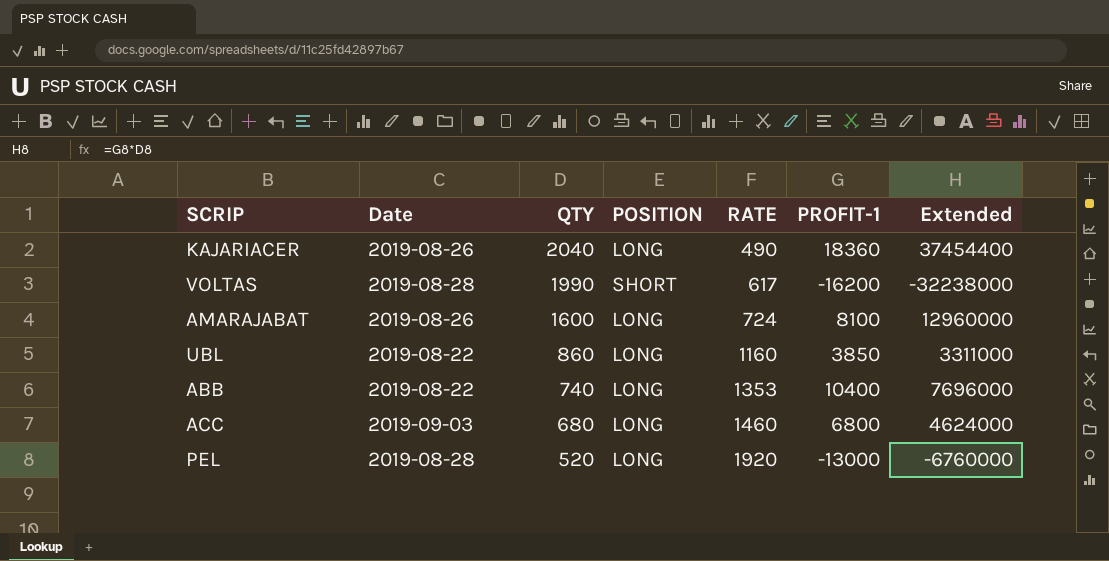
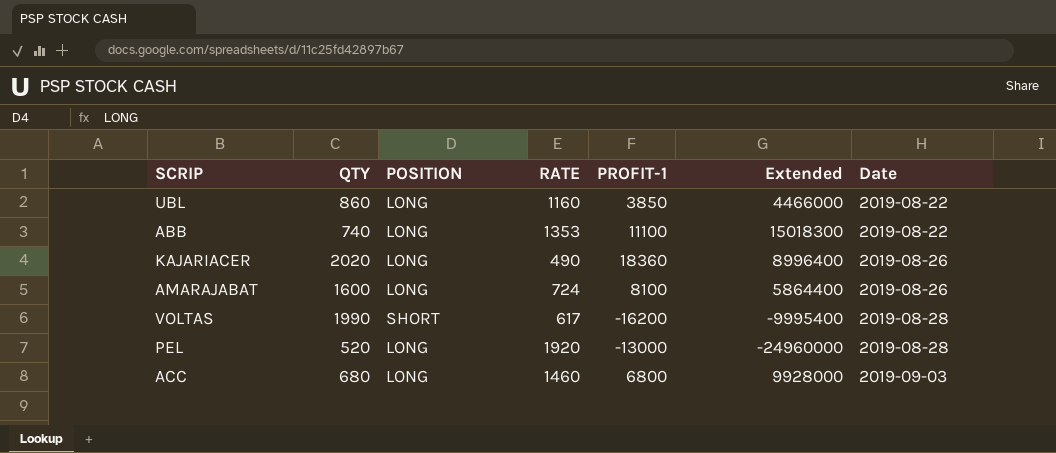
row order: QTY descending -> Date ascending
column Extended | formula: [QTY] * [PROFIT-1] -> [RATE] * [PROFIT-1]
column Date | position: 2 -> 7
ABB | PROFIT-1: 10400 -> 11100
KAJARIACER | QTY: 2040 -> 2020

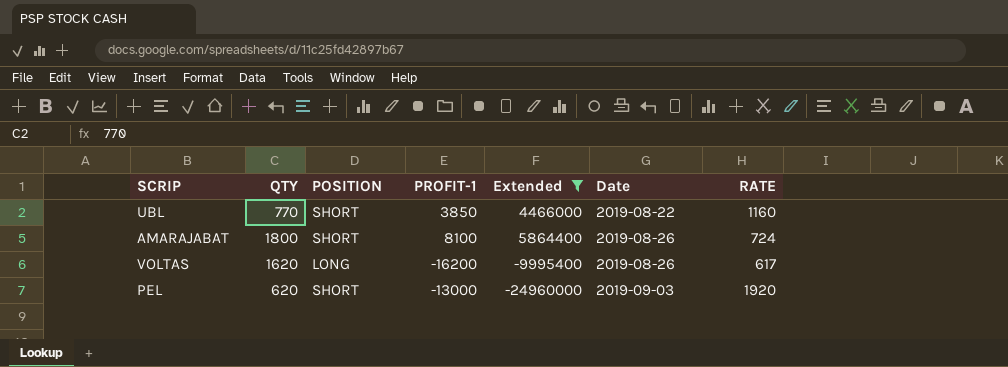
filter: none -> Extended <= 5864400
column RATE | position: 4 -> 7
UBL | QTY: 860 -> 770
UBL | POSITION: LONG -> SHORT
AMARAJABAT | QTY: 1600 -> 1800
AMARAJABAT | POSITION: LONG -> SHORT
VOLTAS | QTY: 1990 -> 1620
VOLTAS | POSITION: SHORT -> LONG
VOLTAS | Date: 2019-08-28 -> 2019-08-26
PEL | QTY: 520 -> 620
PEL | POSITION: LONG -> SHORT
PEL | Date: 2019-08-28 -> 2019-09-03

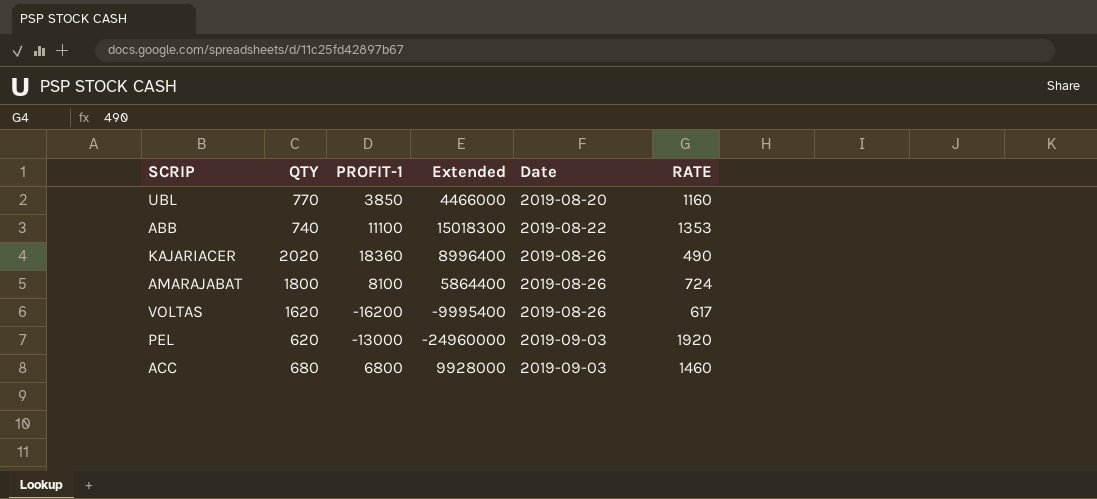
filter: Extended <= 5864400 -> none
column POSITION | position: 3 -> none
UBL | Date: 2019-08-22 -> 2019-08-20

